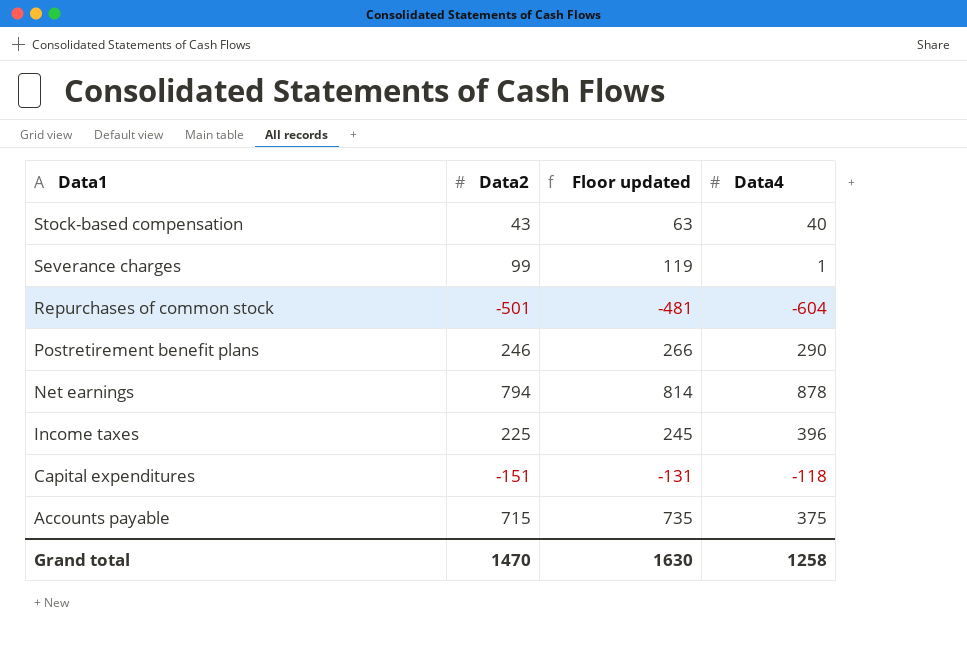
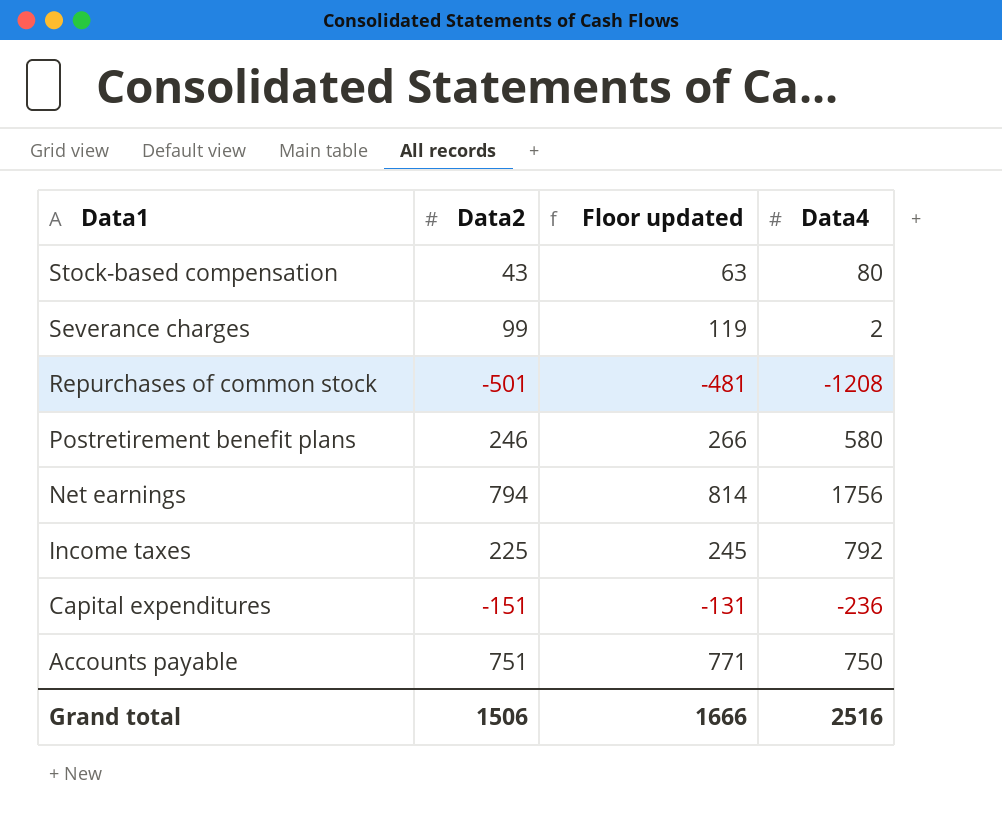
Stock-based compensation | Data4: 40 -> 80
Severance charges | Data4: 1 -> 2
Repurchases of common stock | Data4: -604 -> -1208
Postretirement benefit plans | Data4: 290 -> 580
Net earnings | Data4: 878 -> 1756
Income taxes | Data4: 396 -> 792
Capital expenditures | Data4: -118 -> -236
Accounts payable | Data2: 715 -> 751
Accounts payable | Floor updated: 735 -> 771
Accounts payable | Data4: 375 -> 750
Grand total | Data2: 1470 -> 1506
Grand total | Floor updated: 1630 -> 1666
Grand total | Data4: 1258 -> 2516

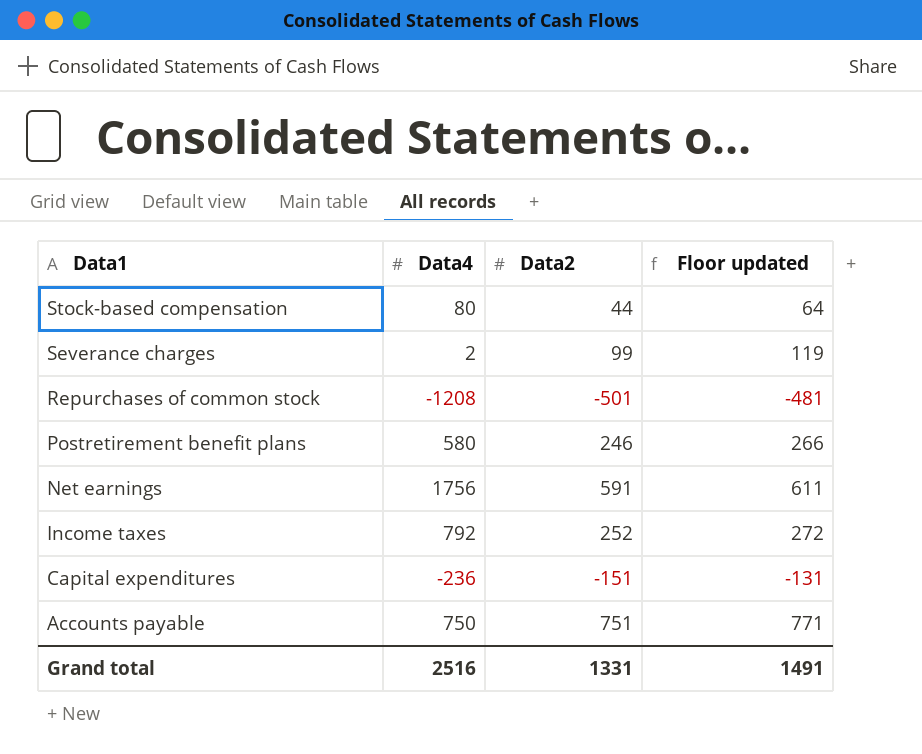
column Data4 | position: 4 -> 2
Stock-based compensation | Data2: 43 -> 44
Stock-based compensation | Floor updated: 63 -> 64
Net earnings | Data2: 794 -> 591
Net earnings | Floor updated: 814 -> 611
Income taxes | Data2: 225 -> 252
Income taxes | Floor updated: 245 -> 272
Grand total | Data2: 1506 -> 1331
Grand total | Floor updated: 1666 -> 1491

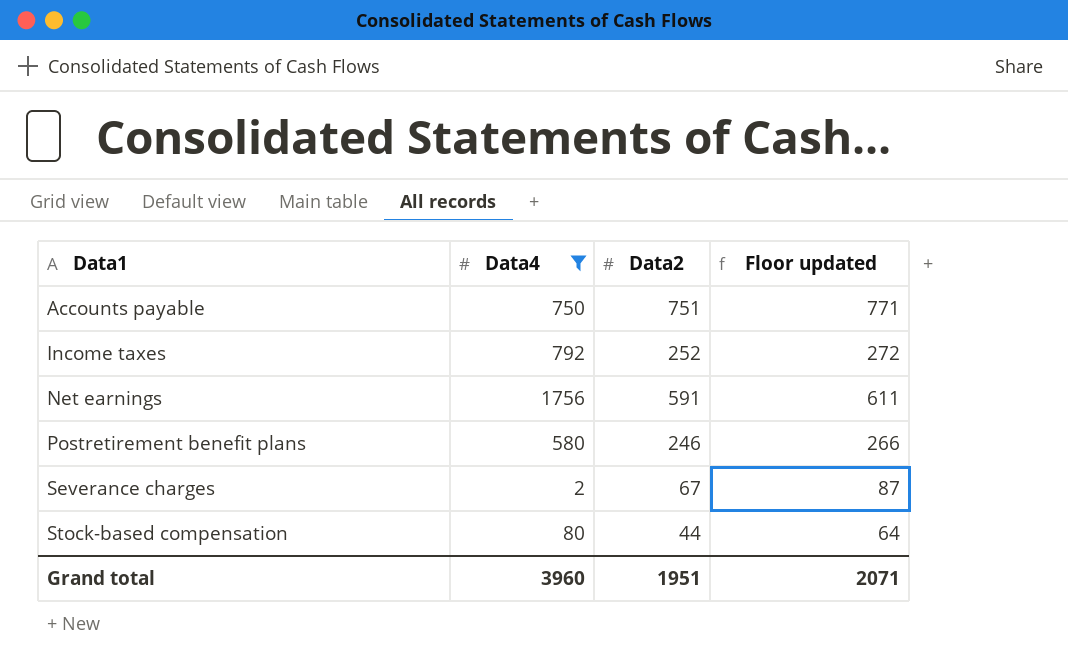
filter: none -> Data4 >= 2
row order: Data1 descending -> Data1 ascending
Severance charges | Data2: 99 -> 67
Severance charges | Floor updated: 119 -> 87
Grand total | Data4: 2516 -> 3960
Grand total | Data2: 1331 -> 1951
Grand total | Floor updated: 1491 -> 2071

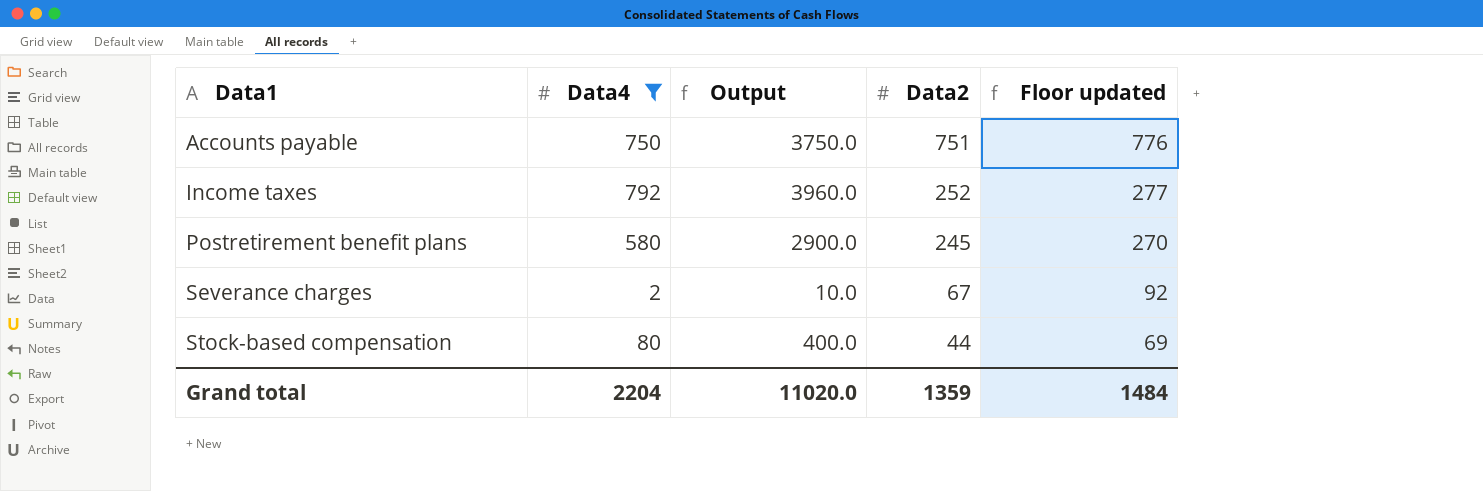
column Output | formula: none -> [Data4] * 5
column Floor updated | formula: [Data2] + 20 -> [Data2] + 25
row Net earnings: 1756 | 591 | 611 -> none
Postretirement benefit plans | Data2: 246 -> 245
Grand total | Data4: 3960 -> 2204
Grand total | Data2: 1951 -> 1359
Grand total | Floor updated: 2071 -> 1484

